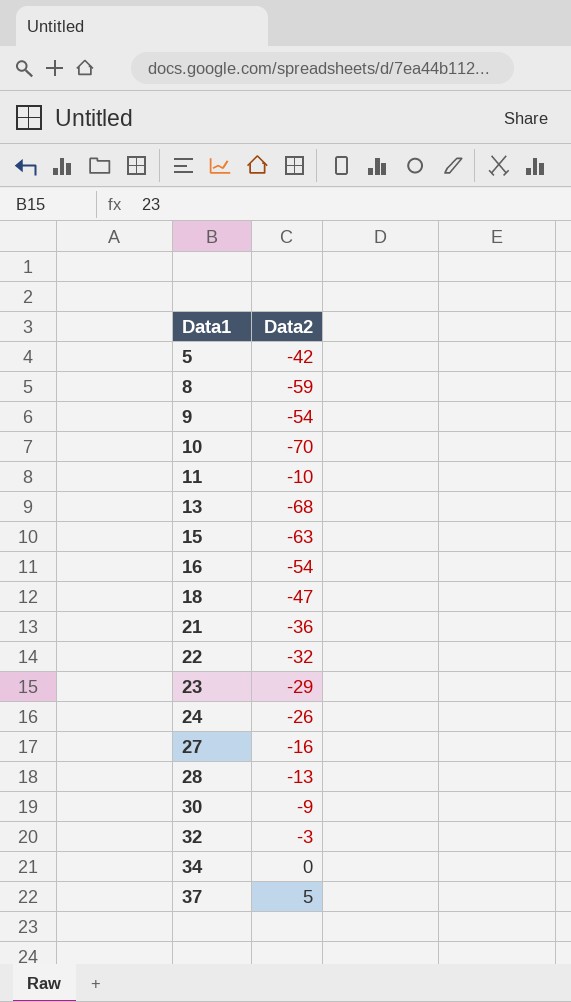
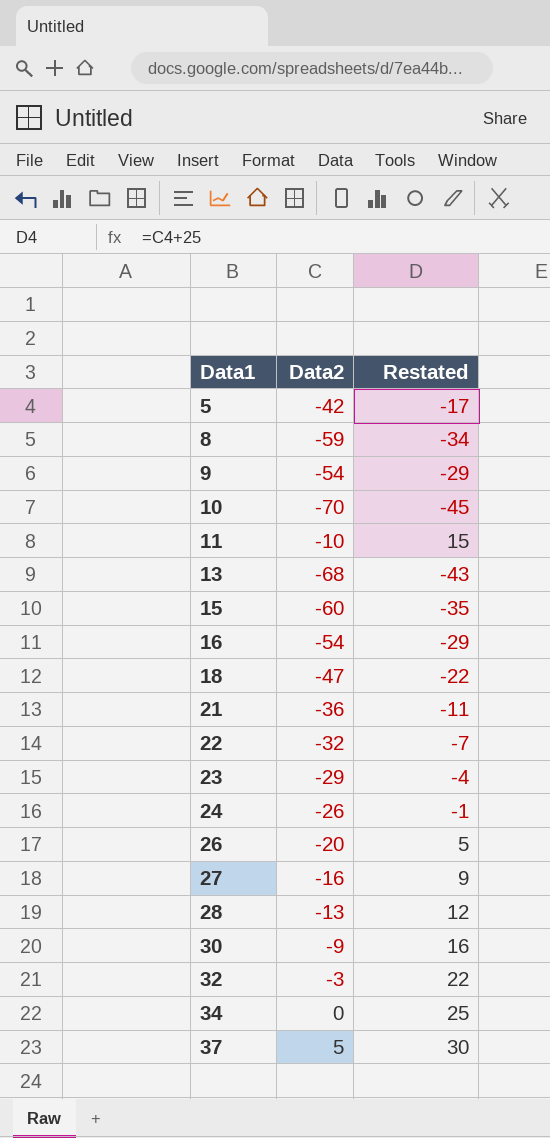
column Restated | formula: none -> [Data2] + 25
15 | Data2: -63 -> -60
row 26: none -> -20 | 5

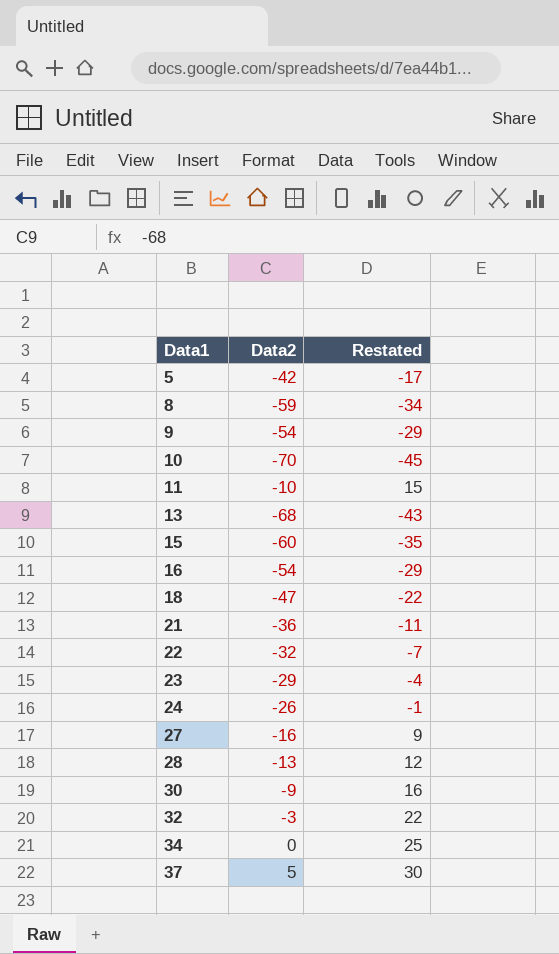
row 26: -20 | 5 -> none

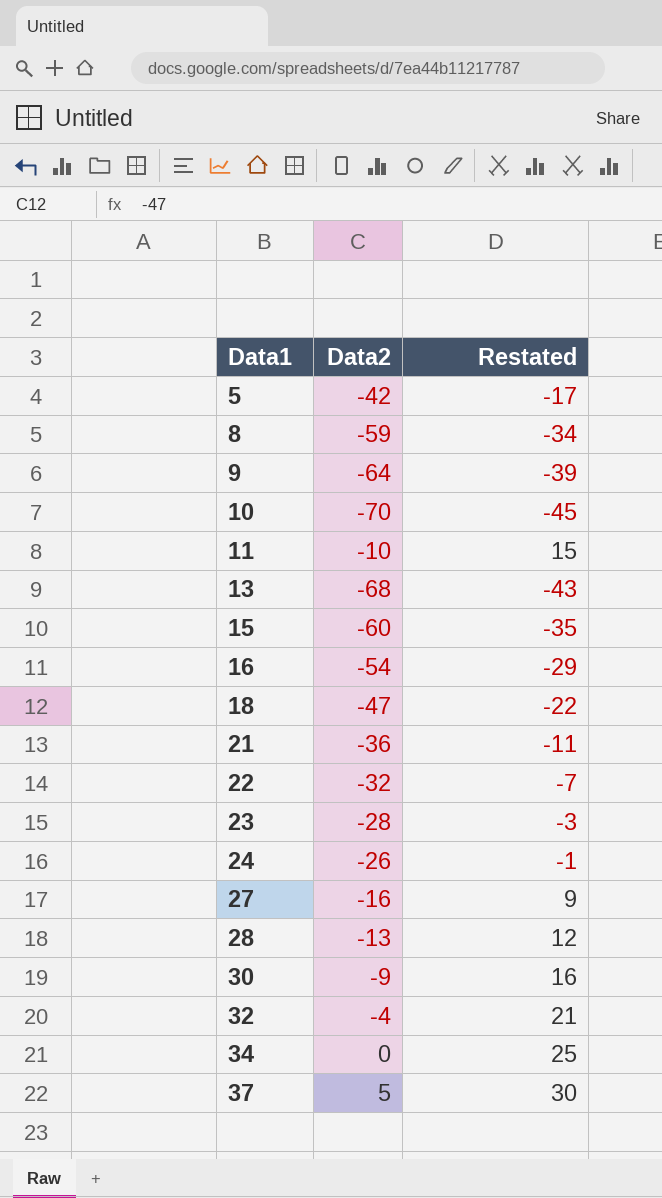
9 | Data2: -54 -> -64
9 | Restated: -29 -> -39
23 | Data2: -29 -> -28
23 | Restated: -4 -> -3
32 | Data2: -3 -> -4
32 | Restated: 22 -> 21

